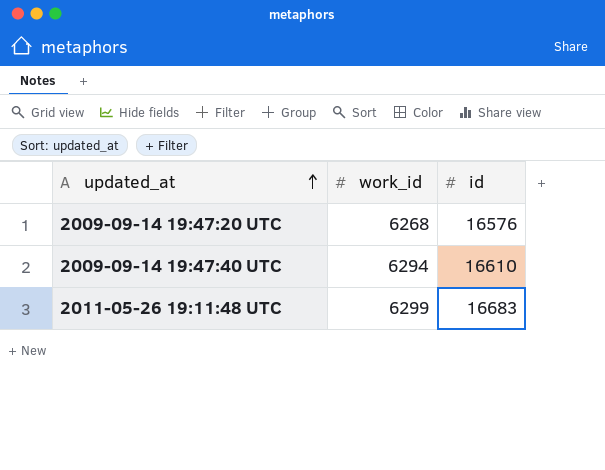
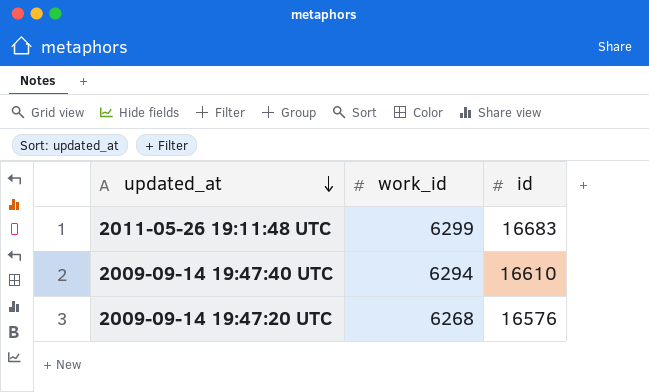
row order: updated_at ascending -> updated_at descending

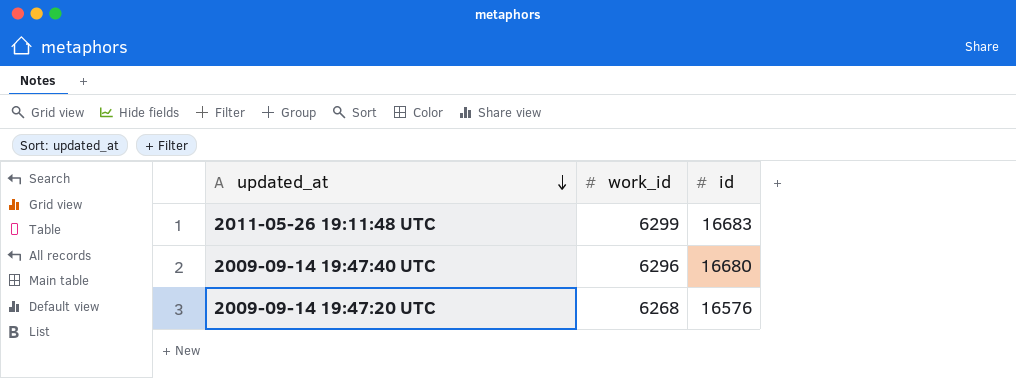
2009-09-14 19:47:40 UTC | work_id: 6294 -> 6296
2009-09-14 19:47:40 UTC | id: 16610 -> 16680

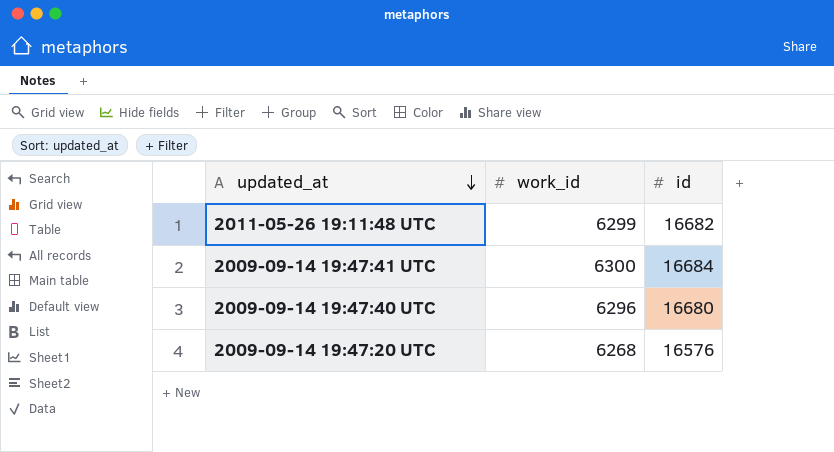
2011-05-26 19:11:48 UTC | id: 16683 -> 16682
row 2009-09-14 19:47:41 UTC: none -> 6300 | 16684

